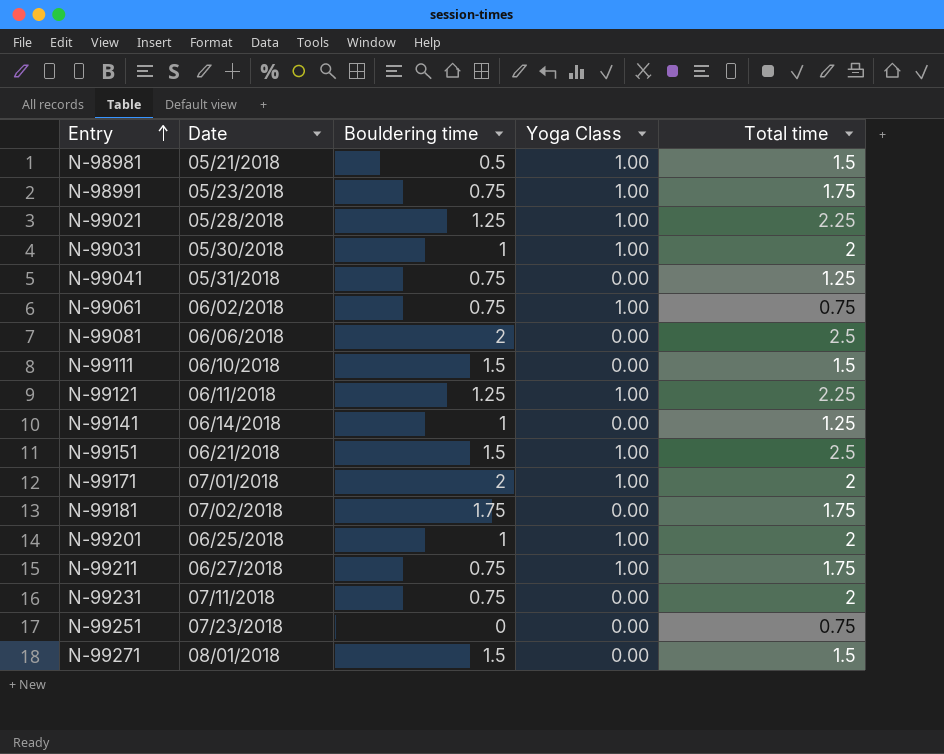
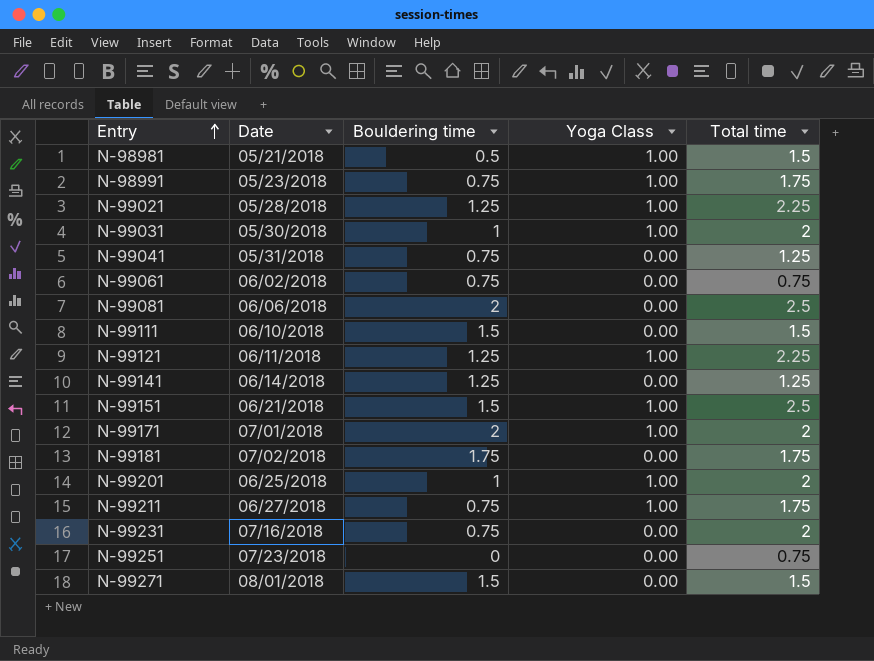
N-99061 | Yoga Class: 1.00 -> 0.00
N-99141 | Bouldering time: 1 -> 1.25
N-99231 | Date: 07/11/2018 -> 07/16/2018

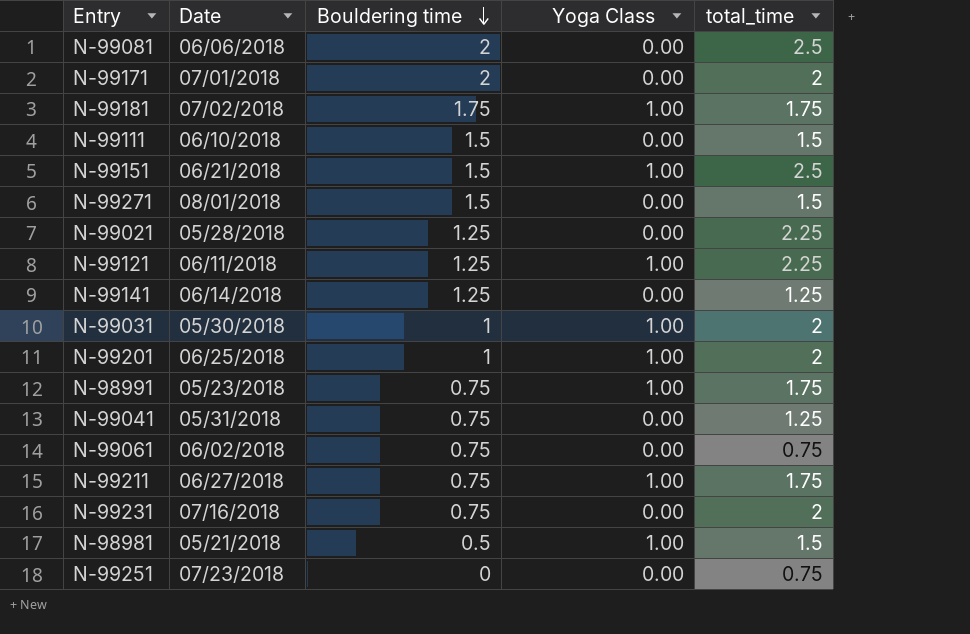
row order: Entry ascending -> Bouldering time descending
column name: Total time -> total_time
N-99171 | Yoga Class: 1.00 -> 0.00
N-99181 | Yoga Class: 0.00 -> 1.00
N-99021 | Yoga Class: 1.00 -> 0.00

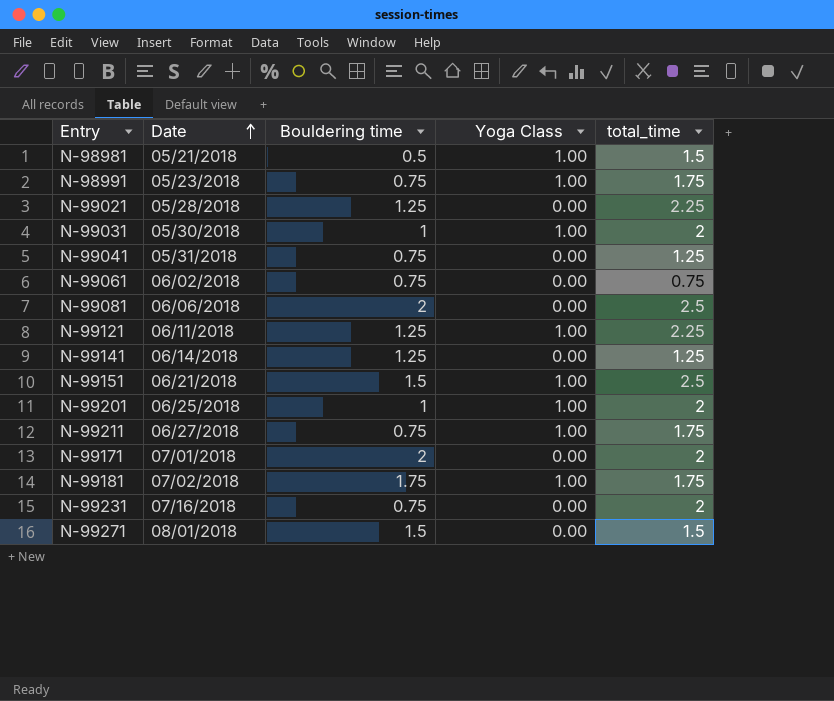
row order: Bouldering time descending -> Date ascending
row N-99111: 06/10/2018 | 1.5 | 0.00 | 1.5 -> none
row N-99251: 07/23/2018 | 0 | 0.00 | 0.75 -> none

